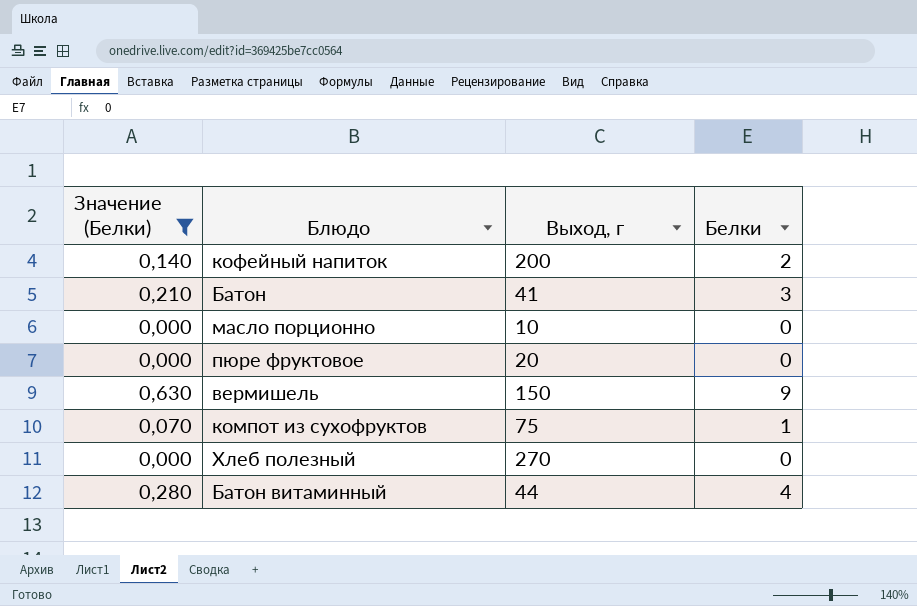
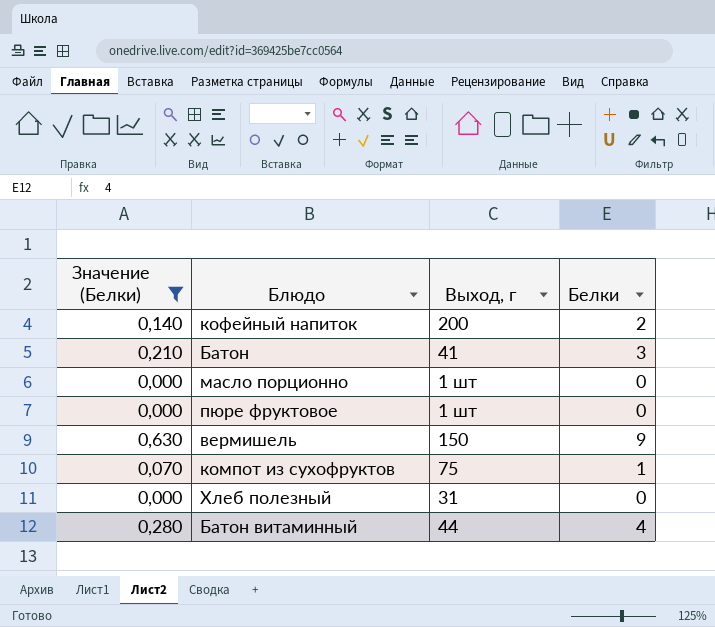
масло порционно | Выход, г: 10 -> 1 шт
пюре фруктовое | Выход, г: 20 -> 1 шт
Хлеб полезный | Выход, г: 270 -> 31

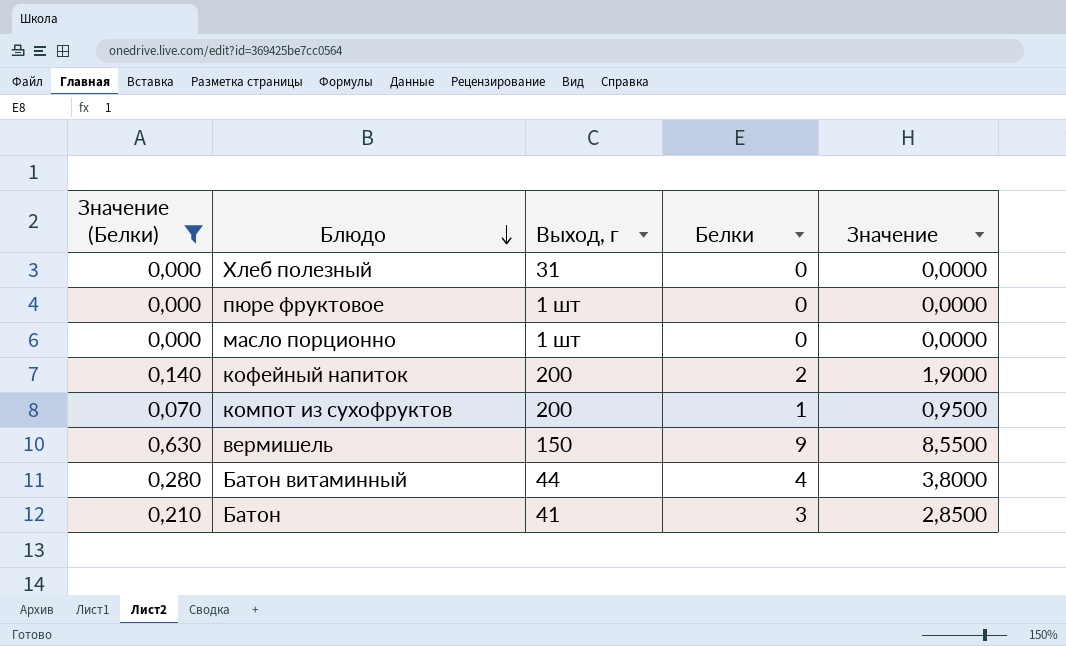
row order: none -> Блюдо descending
column Значение | formula: none -> [Белки] * 0,95
компот из сухофруктов | Выход, г: 75 -> 200

